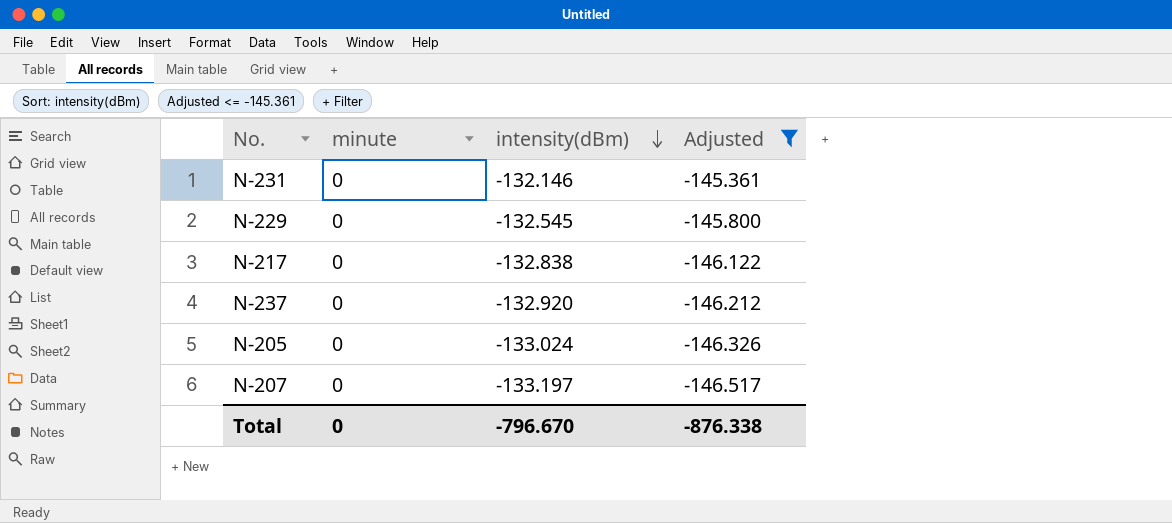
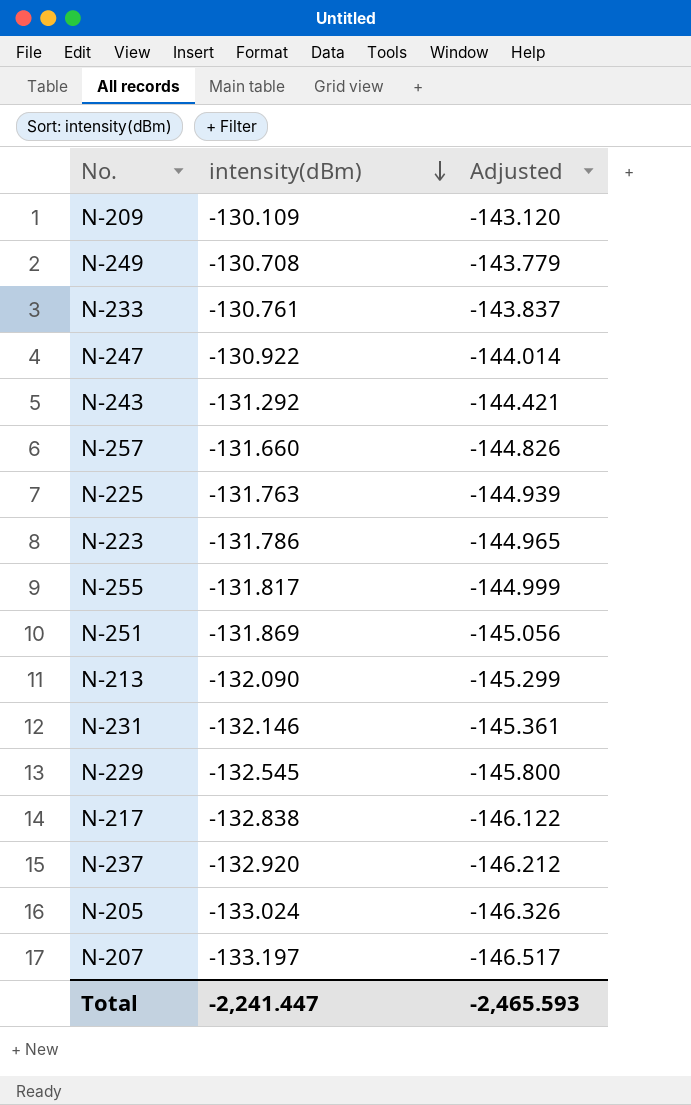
filter: Adjusted <= -145.361 -> none
column minute | position: 2 -> none
Total | intensity(dBm): -796.670 -> -2,241.447
Total | Adjusted: -876.338 -> -2,465.593

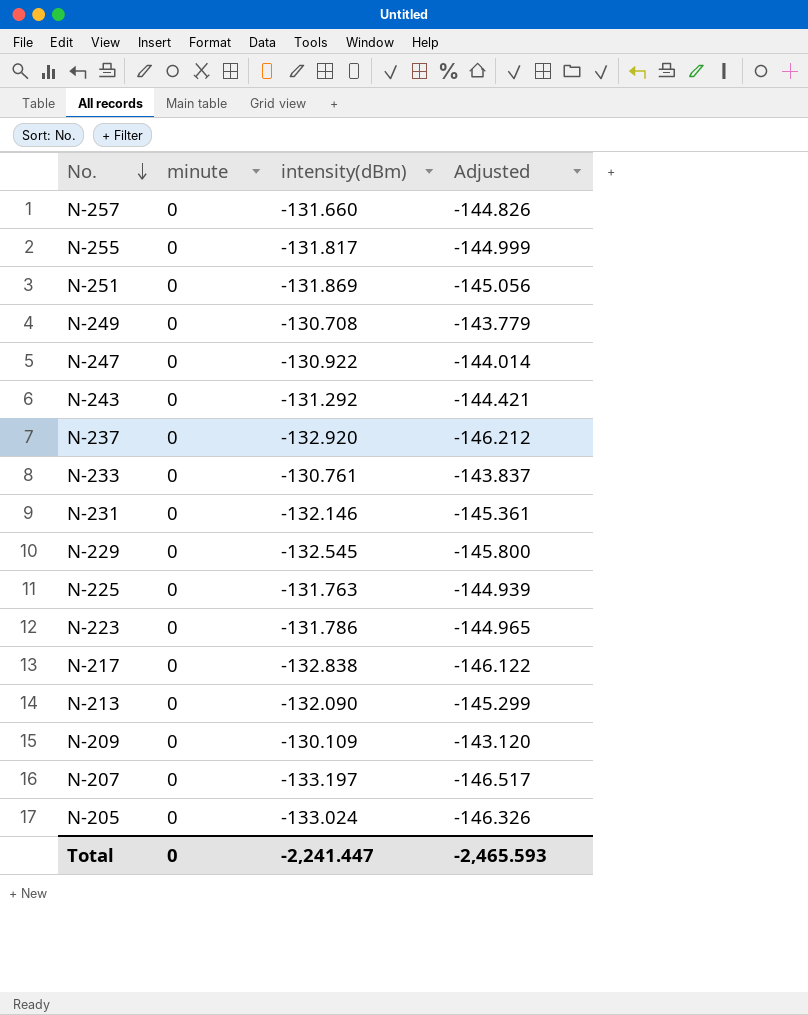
row order: intensity(dBm) descending -> No. descending
column minute | position: none -> 2

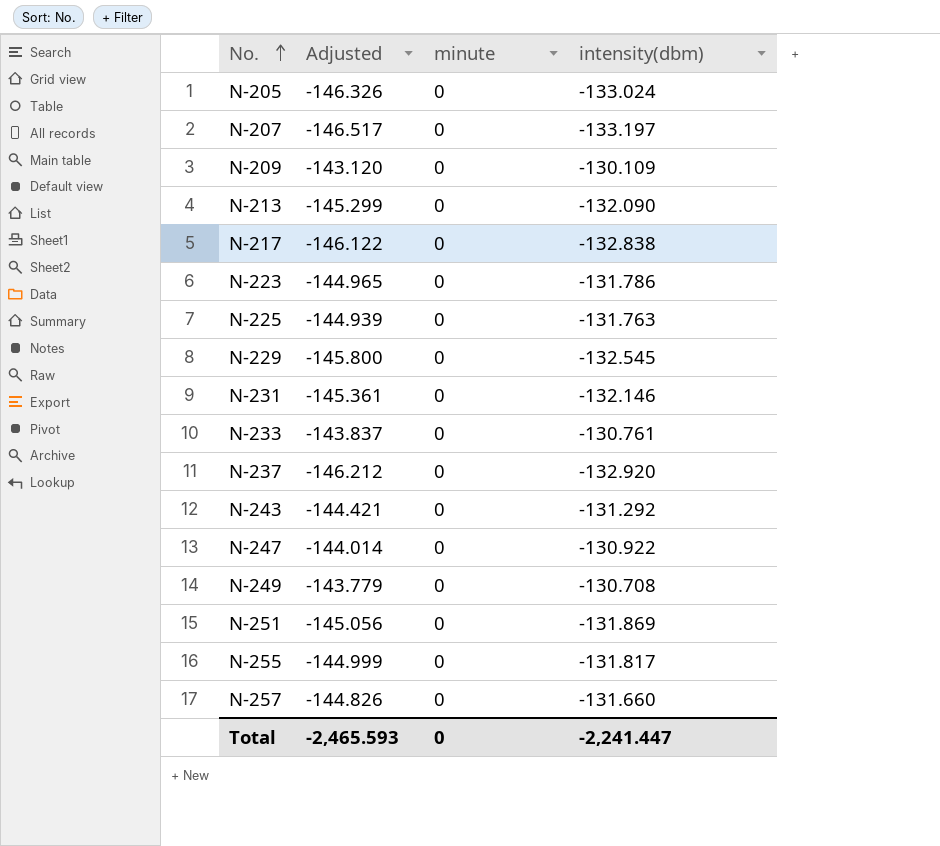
row order: No. descending -> No. ascending
column Adjusted | position: 4 -> 2
column name: intensity(dBm) -> intensity(dbm)

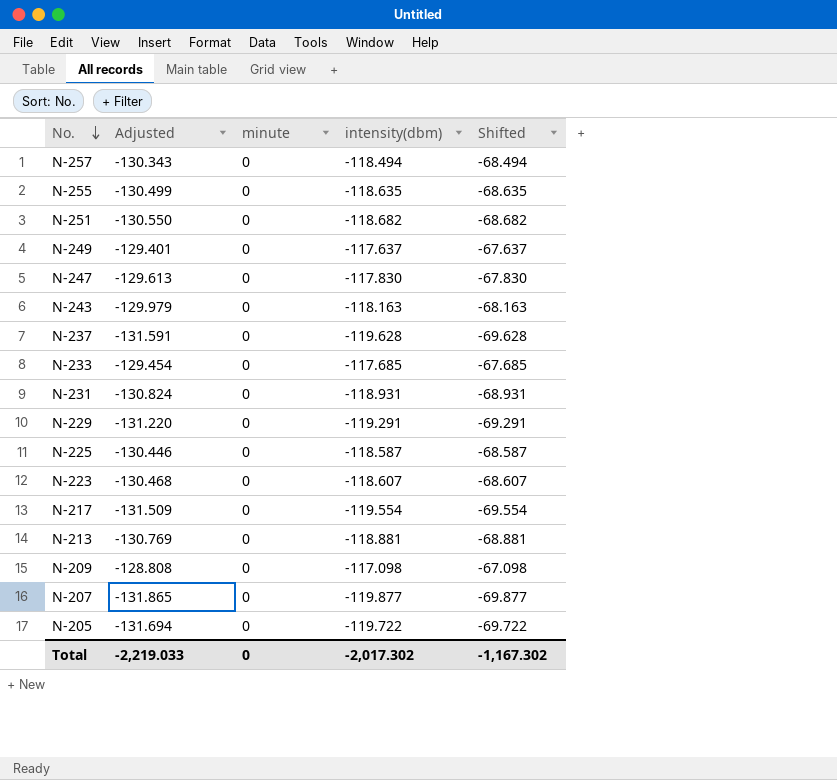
row order: No. ascending -> No. descending
column Shifted | formula: none -> [intensity(dbm)] + 50
N-257 | Adjusted: -144.826 -> -130.343
N-257 | intensity(dbm): -131.660 -> -118.494
N-255 | Adjusted: -144.999 -> -130.499
N-255 | intensity(dbm): -131.817 -> -118.635
N-251 | Adjusted: -145.056 -> -130.550
N-251 | intensity(dbm): -131.869 -> -118.682
N-249 | Adjusted: -143.779 -> -129.401
N-249 | intensity(dbm): -130.708 -> -117.637
N-247 | Adjusted: -144.014 -> -129.613
N-247 | intensity(dbm): -130.922 -> -117.830
N-243 | Adjusted: -144.421 -> -129.979
N-243 | intensity(dbm): -131.292 -> -118.163
N-237 | Adjusted: -146.212 -> -131.591
N-237 | intensity(dbm): -132.920 -> -119.628
N-233 | Adjusted: -143.837 -> -129.454
N-233 | intensity(dbm): -130.761 -> -117.685
N-231 | Adjusted: -145.361 -> -130.824
N-231 | intensity(dbm): -132.146 -> -118.931
N-229 | Adjusted: -145.800 -> -131.220
N-229 | intensity(dbm): -132.545 -> -119.291
N-225 | Adjusted: -144.939 -> -130.446
N-225 | intensity(dbm): -131.763 -> -118.587
N-223 | Adjusted: -144.965 -> -130.468
N-223 | intensity(dbm): -131.786 -> -118.607
N-217 | Adjusted: -146.122 -> -131.509
N-217 | intensity(dbm): -132.838 -> -119.554
N-213 | Adjusted: -145.299 -> -130.769
N-213 | intensity(dbm): -132.090 -> -118.881
N-209 | Adjusted: -143.120 -> -128.808
N-209 | intensity(dbm): -130.109 -> -117.098
N-207 | Adjusted: -146.517 -> -131.865
N-207 | intensity(dbm): -133.197 -> -119.877
N-205 | Adjusted: -146.326 -> -131.694
N-205 | intensity(dbm): -133.024 -> -119.722
Total | Adjusted: -2,465.593 -> -2,219.033
Total | intensity(dbm): -2,241.447 -> -2,017.302

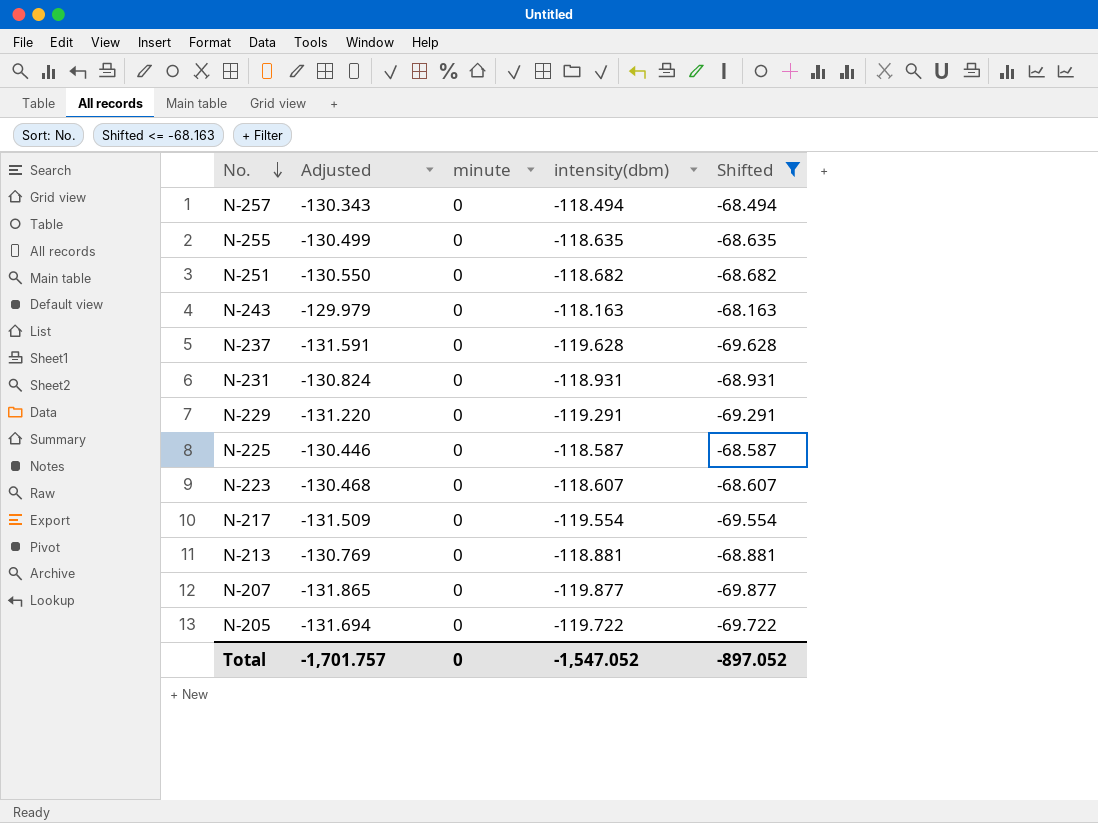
filter: none -> Shifted <= -68.163
Total | Adjusted: -2,219.033 -> -1,701.757
Total | intensity(dbm): -2,017.302 -> -1,547.052
Total | Shifted: -1,167.302 -> -897.052

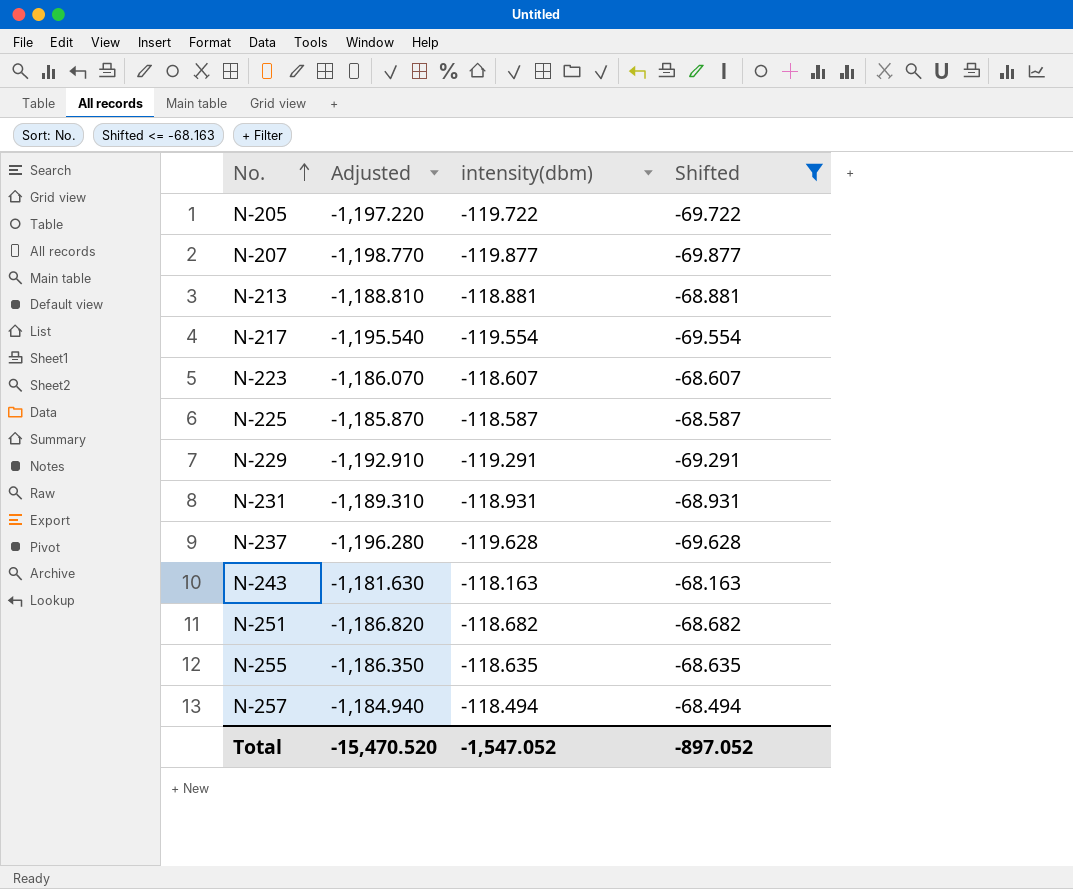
row order: No. descending -> No. ascending
column minute | position: 3 -> none
column Adjusted | formula: [intensity(dbm)] * 1.1 -> [intensity(dbm)] * 10
Total | Adjusted: -1,701.757 -> -15,470.520

